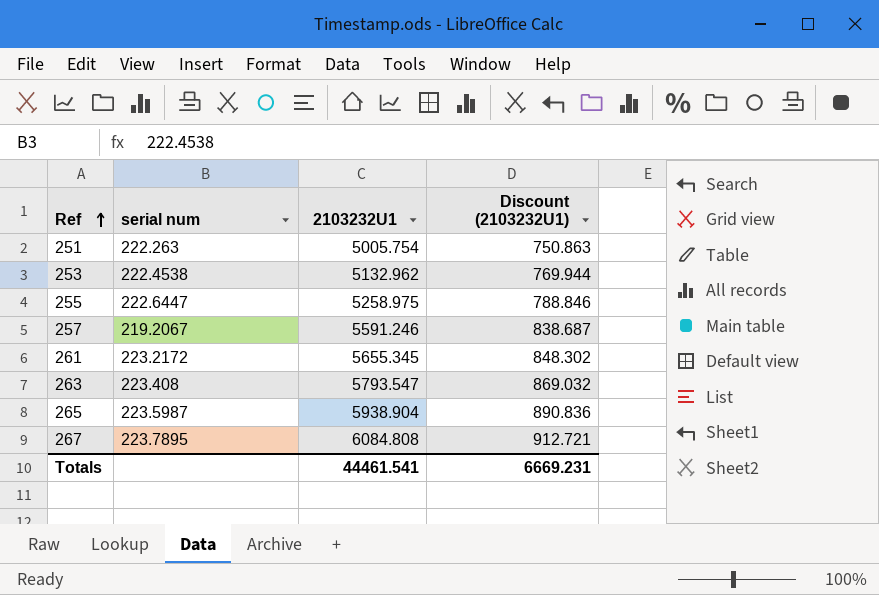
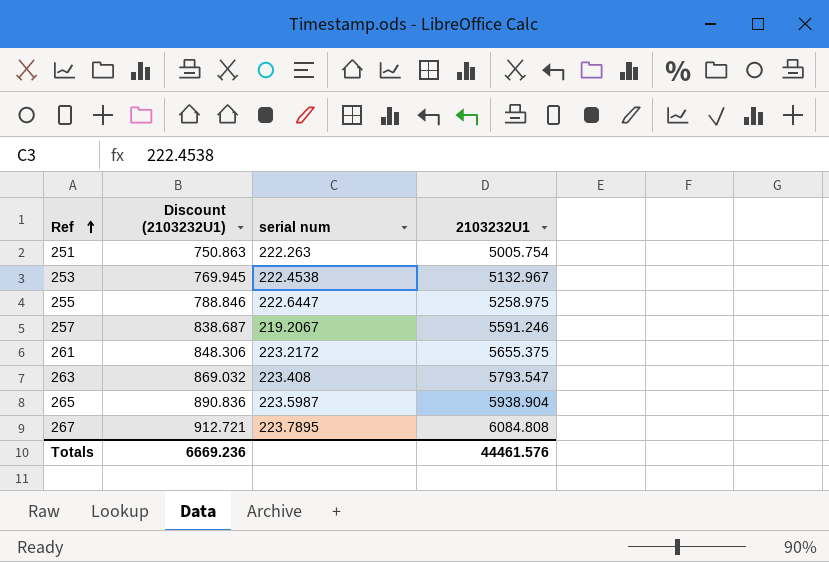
column Discount (2103232U1) | position: 4 -> 2
253 | Discount (2103232U1): 769.944 -> 769.945
253 | 2103232U1: 5132.962 -> 5132.967
261 | Discount (2103232U1): 848.302 -> 848.306
261 | 2103232U1: 5655.345 -> 5655.375
Totals | Discount (2103232U1): 6669.231 -> 6669.236
Totals | 2103232U1: 44461.541 -> 44461.576

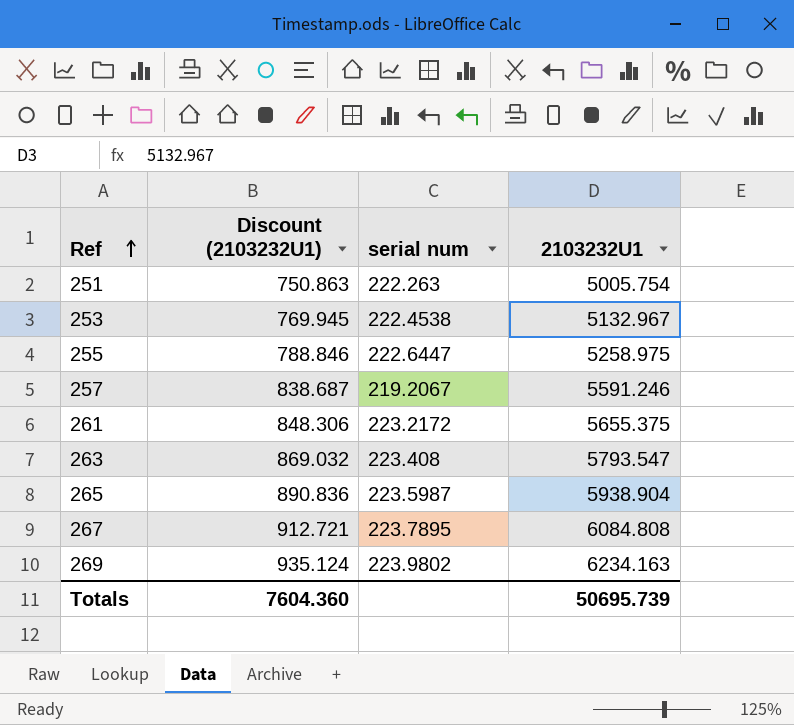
row 269: none -> 935.124 | 223.9802 | 6234.163
Totals | Discount (2103232U1): 6669.236 -> 7604.360
Totals | 2103232U1: 44461.576 -> 50695.739

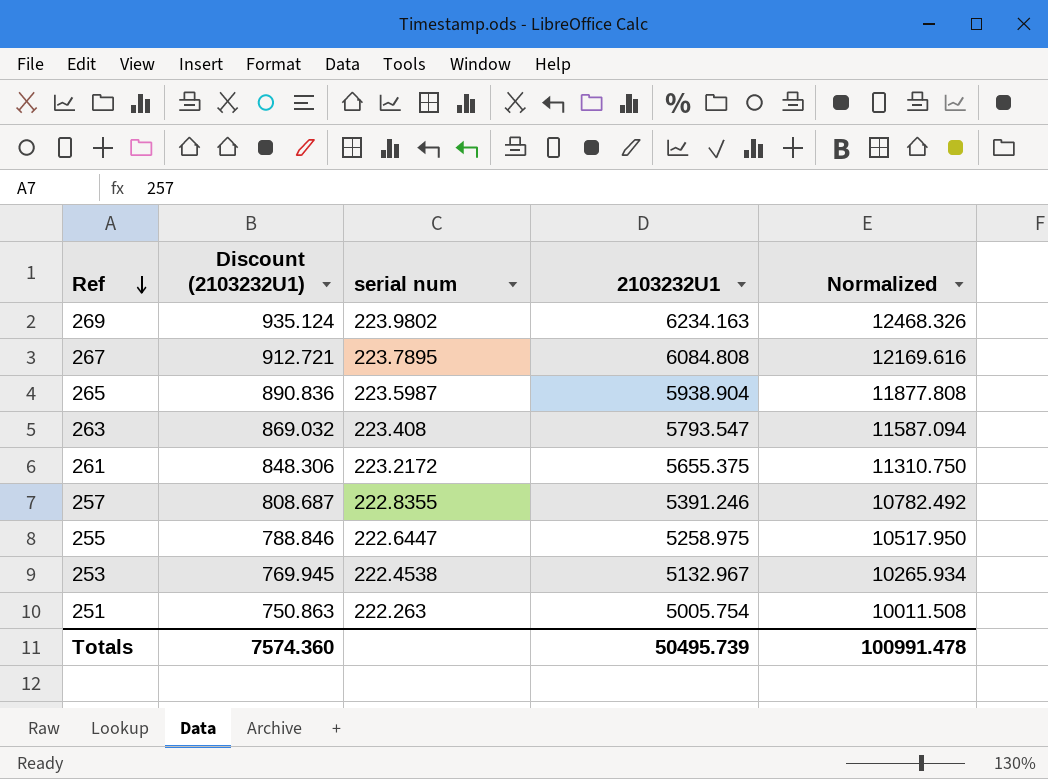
row order: Ref ascending -> Ref descending
column Normalized | formula: none -> [2103232U1] * 2
257 | Discount (2103232U1): 838.687 -> 808.687
257 | serial num: 219.2067 -> 222.8355
257 | 2103232U1: 5591.246 -> 5391.246
Totals | Discount (2103232U1): 7604.360 -> 7574.360
Totals | 2103232U1: 50695.739 -> 50495.739

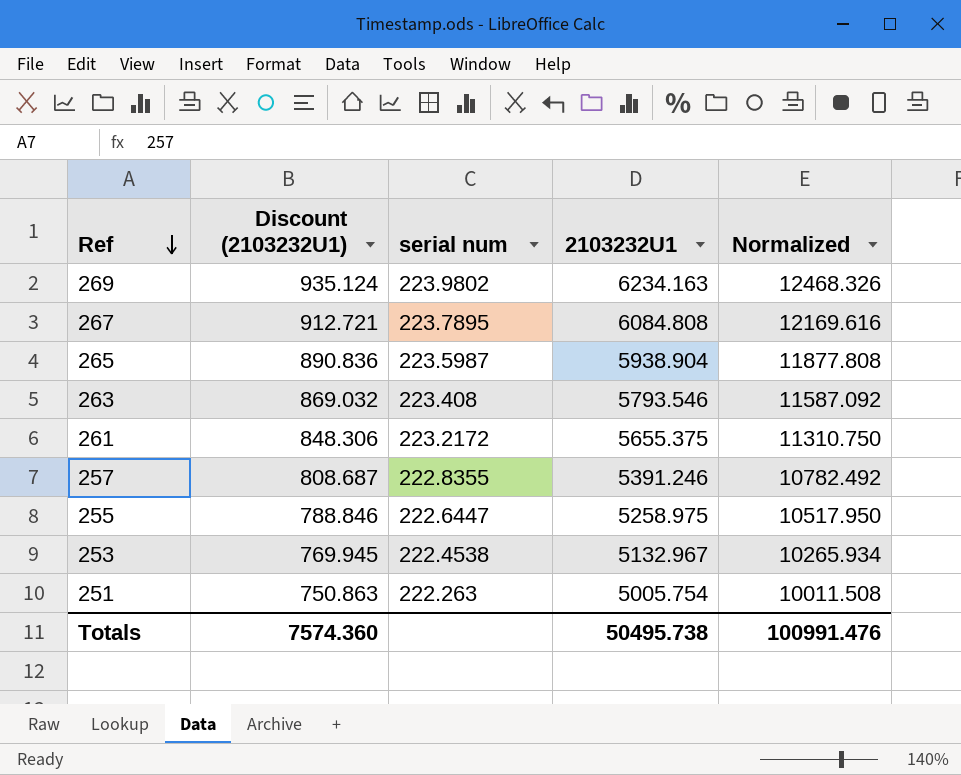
263 | 2103232U1: 5793.547 -> 5793.546
263 | Normalized: 11587.094 -> 11587.092
Totals | 2103232U1: 50495.739 -> 50495.738
Totals | Normalized: 100991.478 -> 100991.476

